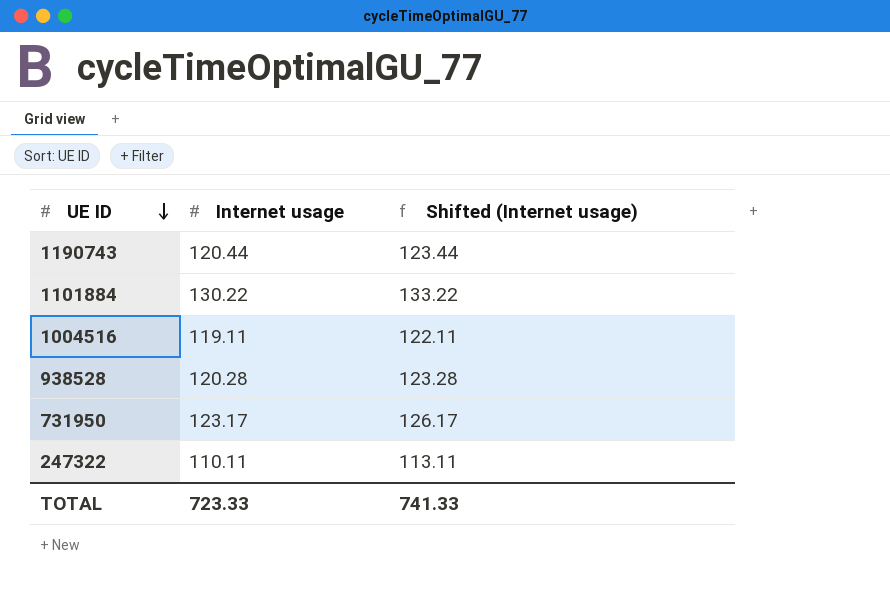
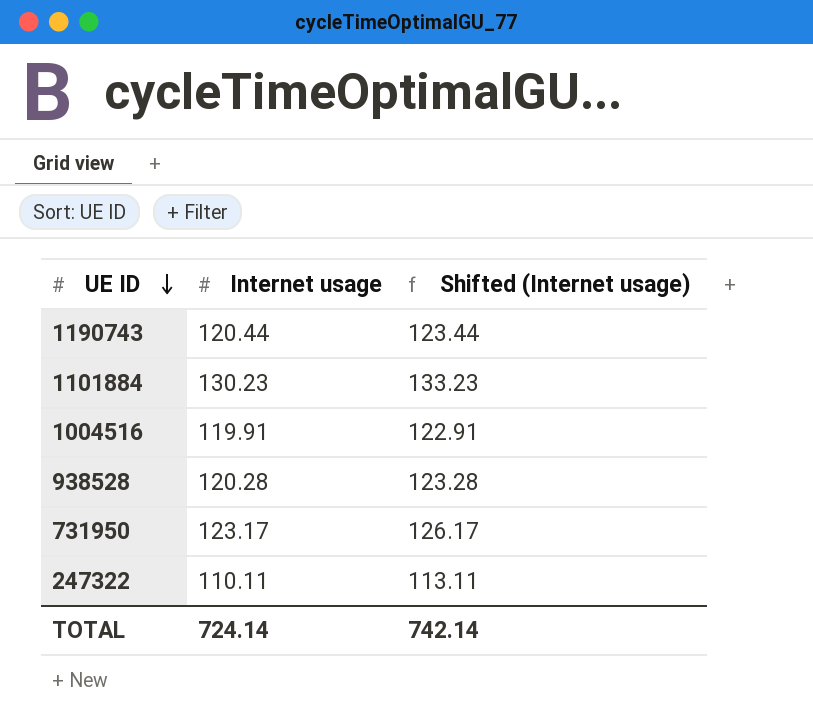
1101884 | Internet usage: 130.22 -> 130.23
1101884 | Shifted (Internet usage): 133.22 -> 133.23
1004516 | Internet usage: 119.11 -> 119.91
1004516 | Shifted (Internet usage): 122.11 -> 122.91
TOTAL | Internet usage: 723.33 -> 724.14
TOTAL | Shifted (Internet usage): 741.33 -> 742.14

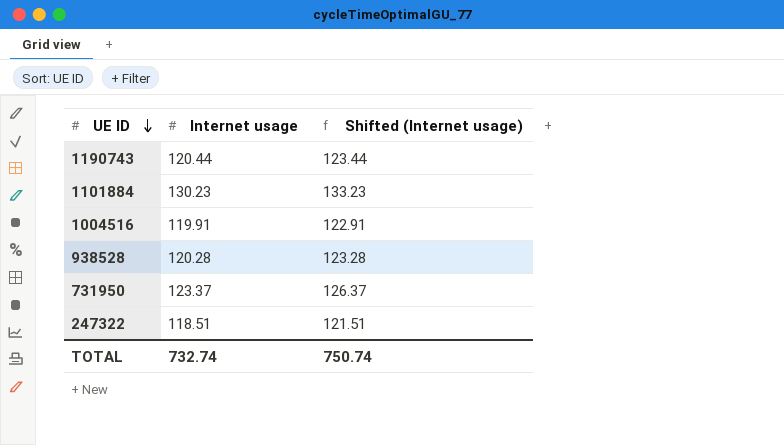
731950 | Internet usage: 123.17 -> 123.37
731950 | Shifted (Internet usage): 126.17 -> 126.37
247322 | Internet usage: 110.11 -> 118.51
247322 | Shifted (Internet usage): 113.11 -> 121.51
TOTAL | Internet usage: 724.14 -> 732.74
TOTAL | Shifted (Internet usage): 742.14 -> 750.74

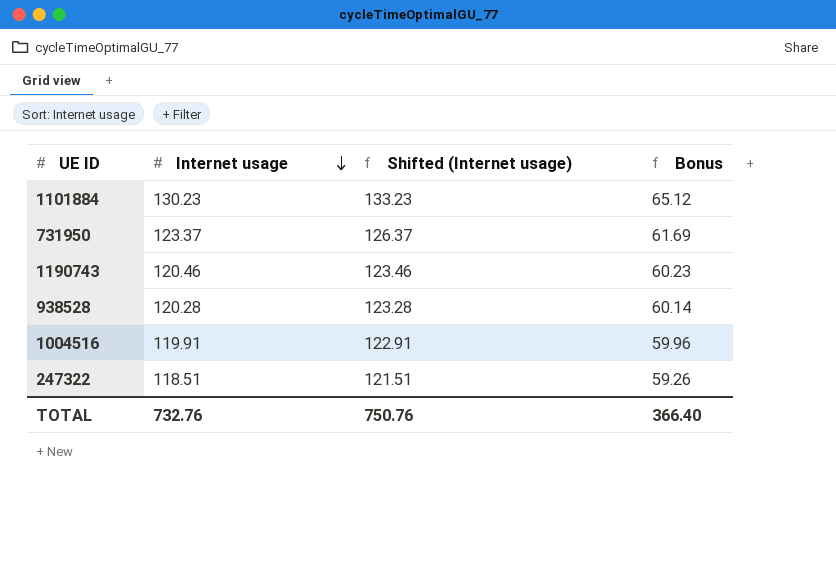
row order: UE ID descending -> Internet usage descending
column Bonus | formula: none -> [Internet usage] * 0.5
1190743 | Internet usage: 120.44 -> 120.46
1190743 | Shifted (Internet usage): 123.44 -> 123.46
TOTAL | Internet usage: 732.74 -> 732.76
TOTAL | Shifted (Internet usage): 750.74 -> 750.76

